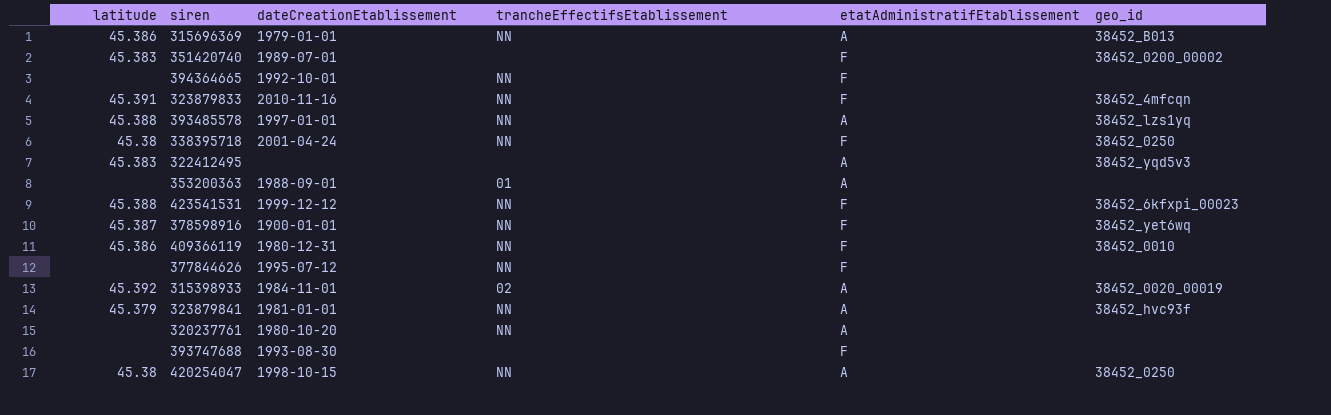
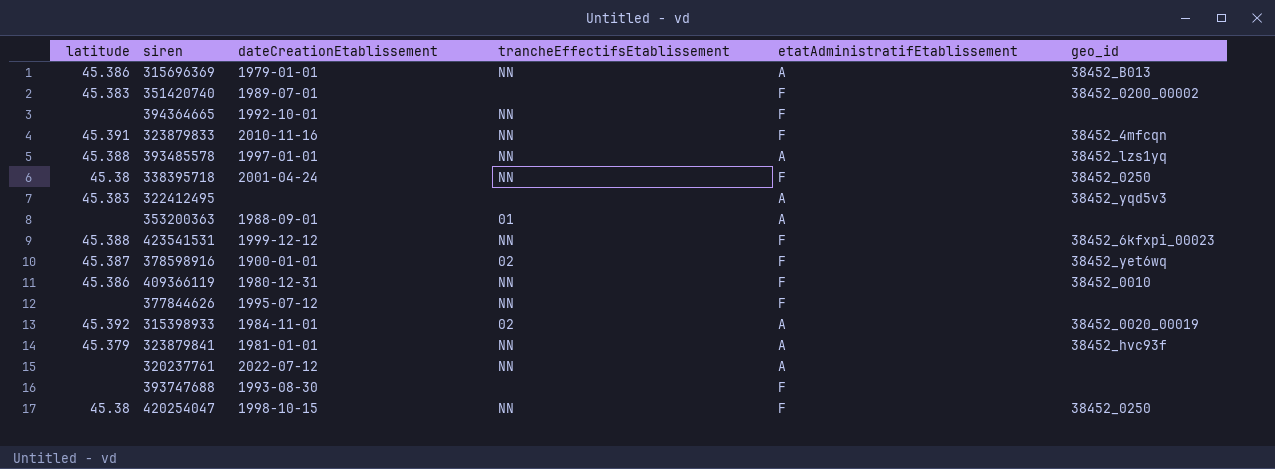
378598916 | trancheEffectifsEtablissement: NN -> 02
320237761 | dateCreationEtablissement: 1980-10-20 -> 2022-07-12
420254047 | etatAdministratifEtablissement: A -> F

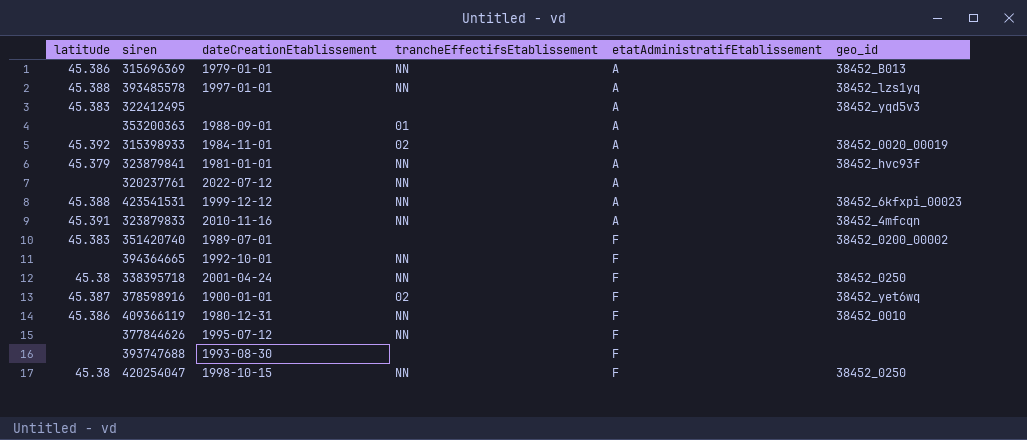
row order: none -> etatAdministratifEtablissement ascending
423541531 | etatAdministratifEtablissement: F -> A
323879833 | etatAdministratifEtablissement: F -> A

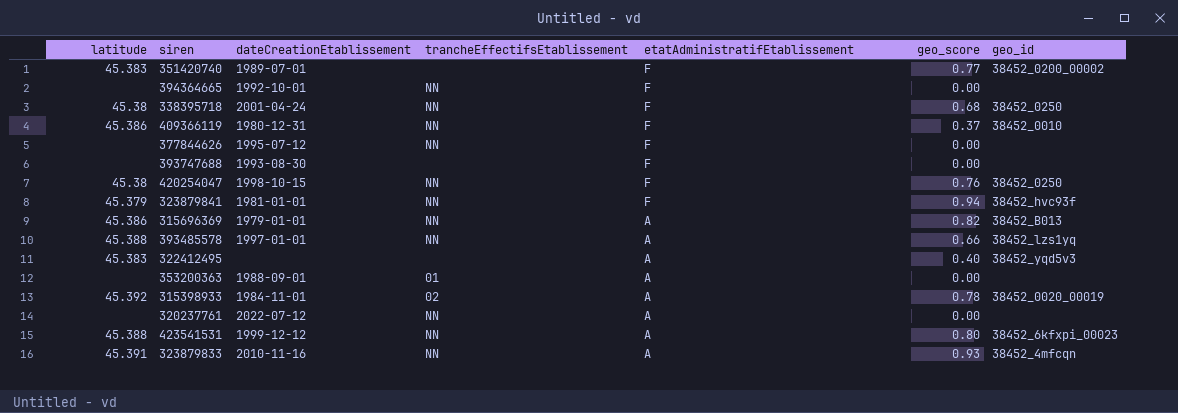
row order: etatAdministratifEtablissement ascending -> etatAdministratifEtablissement descending
column geo_score | position: none -> 6
row 378598916: 45.387 | 1900-01-01 | 02 | F | 38452_yet6wq -> none
323879841 | etatAdministratifEtablissement: A -> F

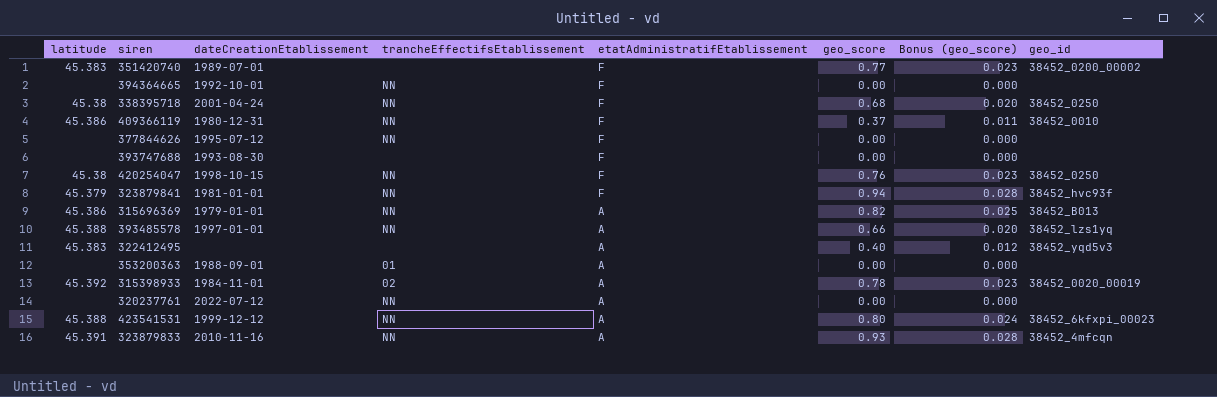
column Bonus (geo_score) | formula: none -> [geo_score] * 0.03

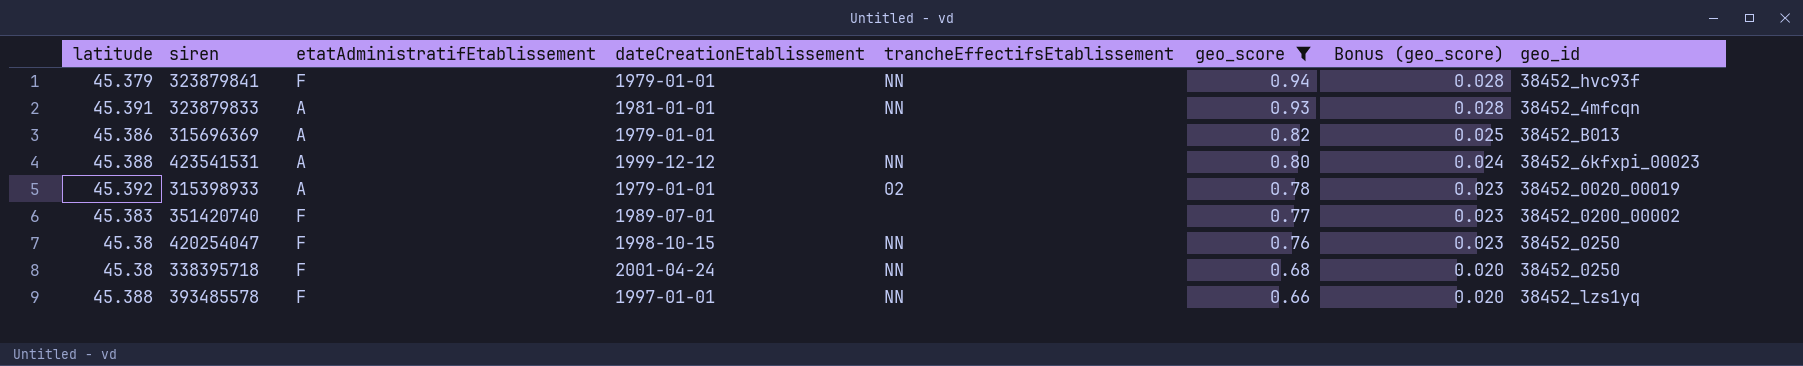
filter: none -> geo_score >= 0.66
row order: etatAdministratifEtablissement descending -> geo_score descending
column etatAdministratifEtablissement | position: 5 -> 3
323879841 | dateCreationEtablissement: 1981-01-01 -> 1979-01-01
323879833 | dateCreationEtablissement: 2010-11-16 -> 1981-01-01
315696369 | trancheEffectifsEtablissement: NN -> none
315398933 | dateCreationEtablissement: 1984-11-01 -> 1979-01-01
393485578 | etatAdministratifEtablissement: A -> F

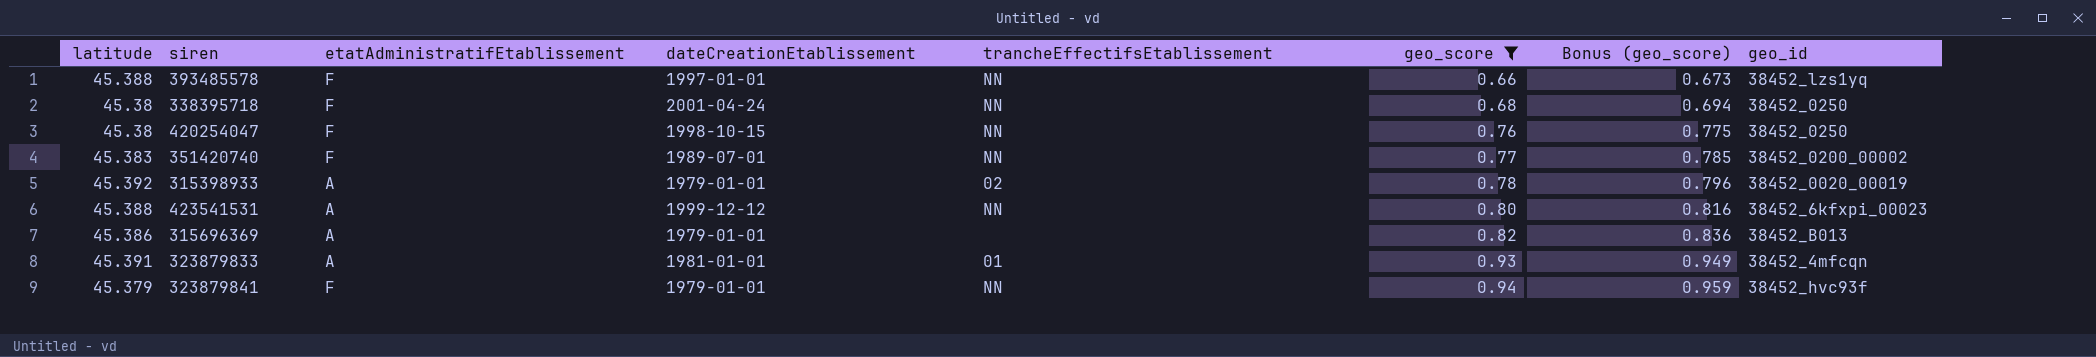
row order: geo_score descending -> geo_score ascending
column Bonus (geo_score) | formula: [geo_score] * 0.03 -> [geo_score] * 1.02
351420740 | trancheEffectifsEtablissement: none -> NN
323879833 | trancheEffectifsEtablissement: NN -> 01

